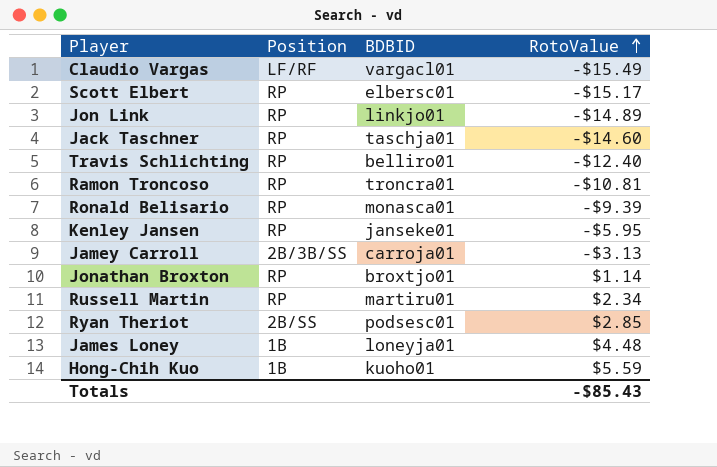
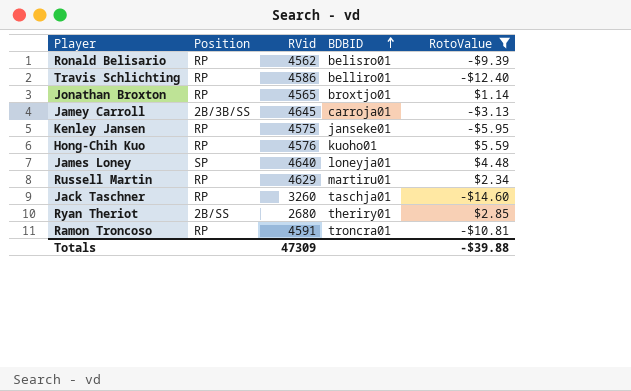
filter: none -> RotoValue >= -$14.60
row order: RotoValue ascending -> BDBID ascending
column RVid | position: none -> 3
Ronald Belisario | BDBID: monasca01 -> belisro01
Hong-Chih Kuo | Position: 1B -> RP
James Loney | Position: 1B -> SP
Ryan Theriot | BDBID: podsesc01 -> theriry01
Totals | RotoValue: -$85.43 -> -$39.88

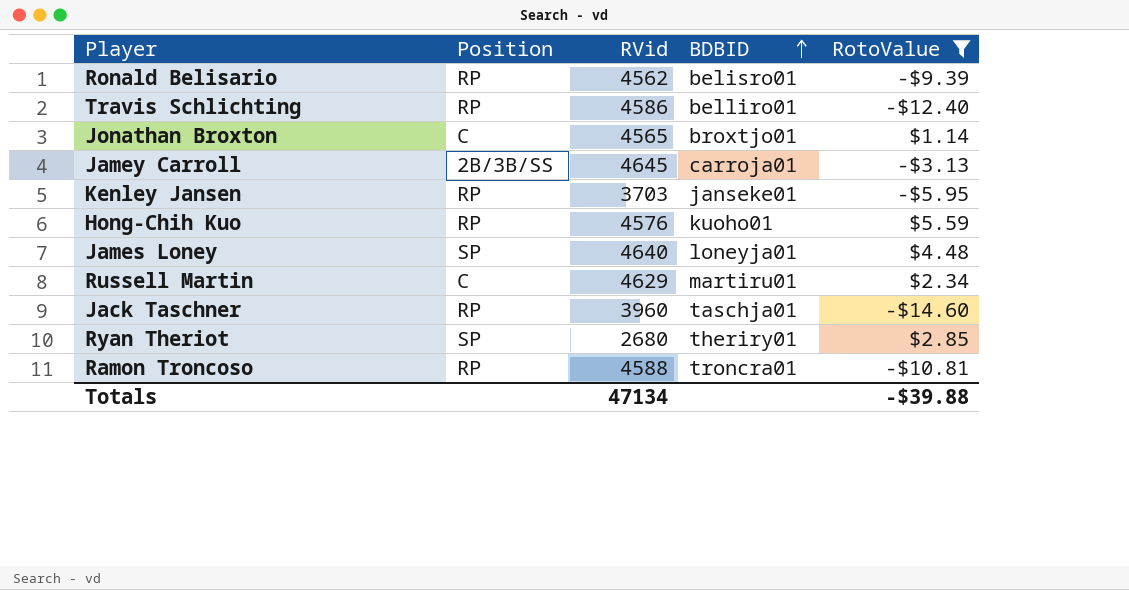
Jonathan Broxton | Position: RP -> C
Kenley Jansen | RVid: 4575 -> 3703
Russell Martin | Position: RP -> C
Jack Taschner | RVid: 3260 -> 3960
Ryan Theriot | Position: 2B/SS -> SP
Ramon Troncoso | RVid: 4591 -> 4588
Totals | RVid: 47309 -> 47134

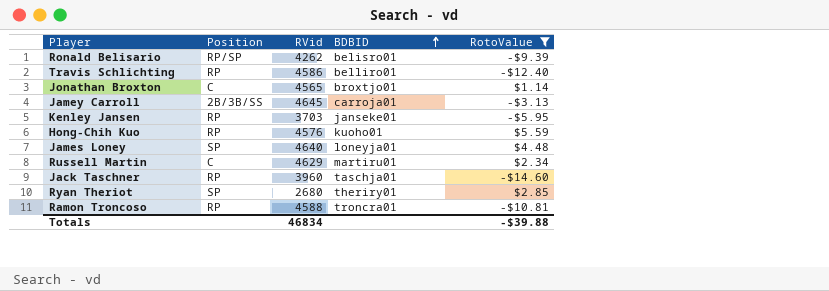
Ronald Belisario | Position: RP -> RP/SP
Ronald Belisario | RVid: 4562 -> 4262
Totals | RVid: 47134 -> 46834

